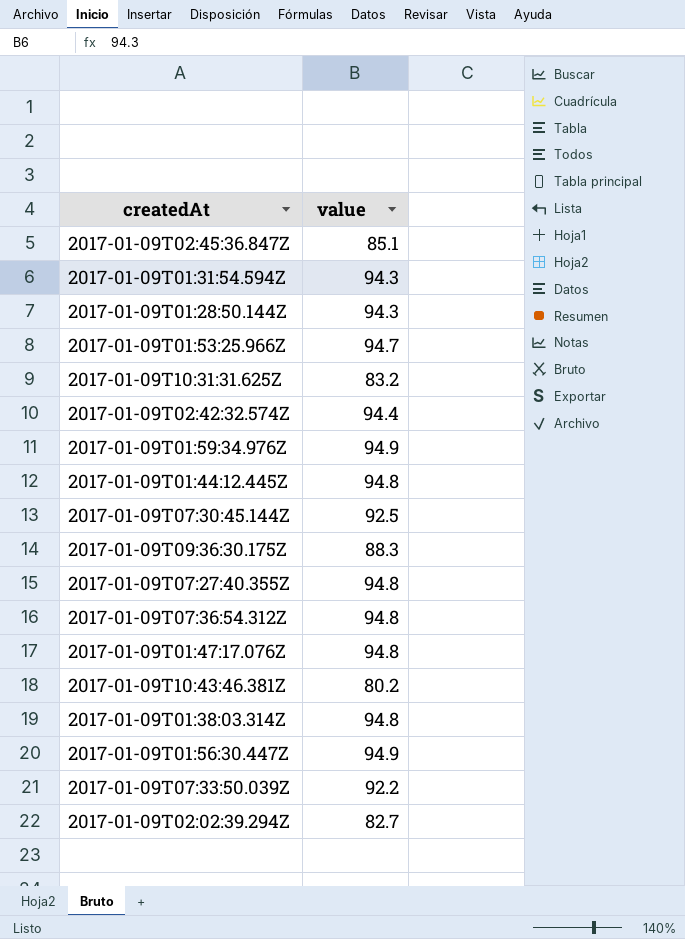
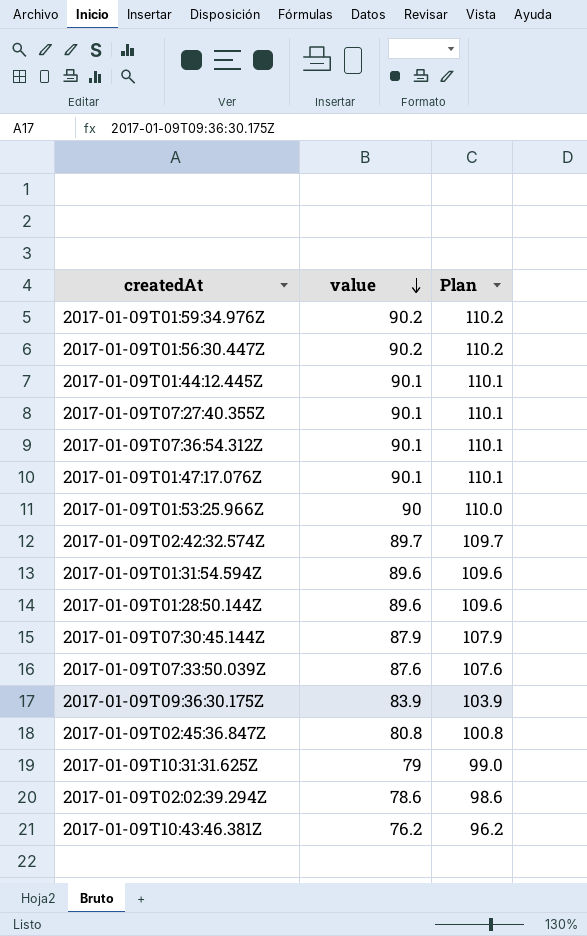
row order: none -> value descending
column Plan | formula: none -> [value] + 20
row 2017-01-09T01:38:03.314Z: 94.8 -> none
2017-01-09T01:59:34.976Z | value: 94.9 -> 90.2
2017-01-09T01:56:30.447Z | value: 94.9 -> 90.2
2017-01-09T01:44:12.445Z | value: 94.8 -> 90.1
2017-01-09T07:27:40.355Z | value: 94.8 -> 90.1
2017-01-09T07:36:54.312Z | value: 94.8 -> 90.1
2017-01-09T01:47:17.076Z | value: 94.8 -> 90.1
2017-01-09T01:53:25.966Z | value: 94.7 -> 90
2017-01-09T02:42:32.574Z | value: 94.4 -> 89.7
2017-01-09T01:31:54.594Z | value: 94.3 -> 89.6
2017-01-09T01:28:50.144Z | value: 94.3 -> 89.6
2017-01-09T07:30:45.144Z | value: 92.5 -> 87.9
2017-01-09T07:33:50.039Z | value: 92.2 -> 87.6
2017-01-09T09:36:30.175Z | value: 88.3 -> 83.9
2017-01-09T02:45:36.847Z | value: 85.1 -> 80.8
2017-01-09T10:31:31.625Z | value: 83.2 -> 79
2017-01-09T02:02:39.294Z | value: 82.7 -> 78.6
2017-01-09T10:43:46.381Z | value: 80.2 -> 76.2

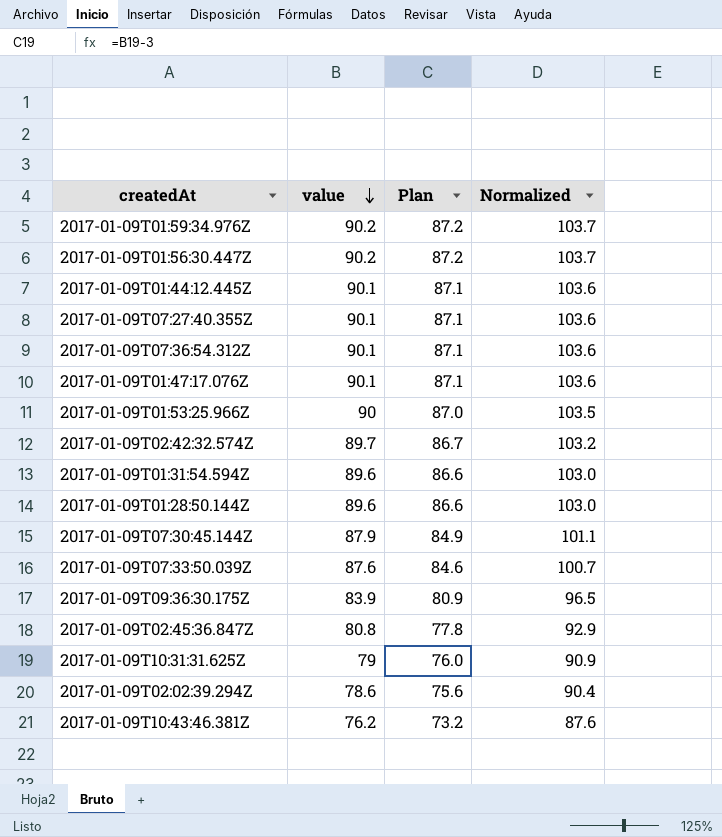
column Plan | formula: [value] + 20 -> [value] - 3
column Normalized | formula: none -> [value] * 1.15

